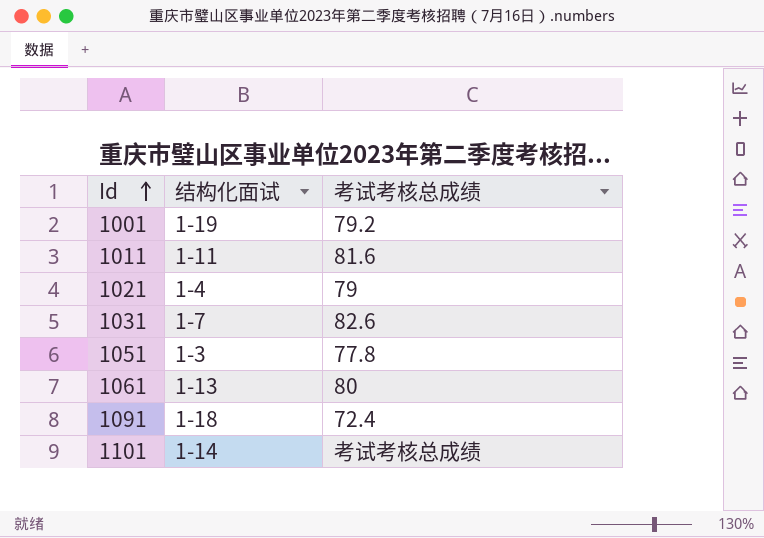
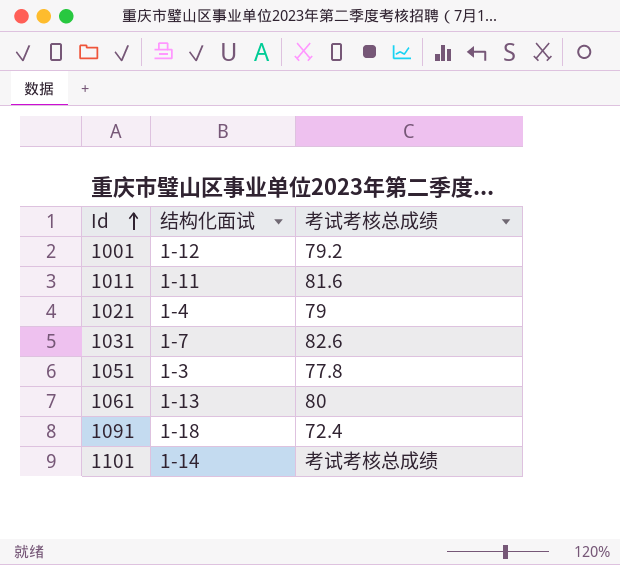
1001 | 结构化面试: 1-19 -> 1-12

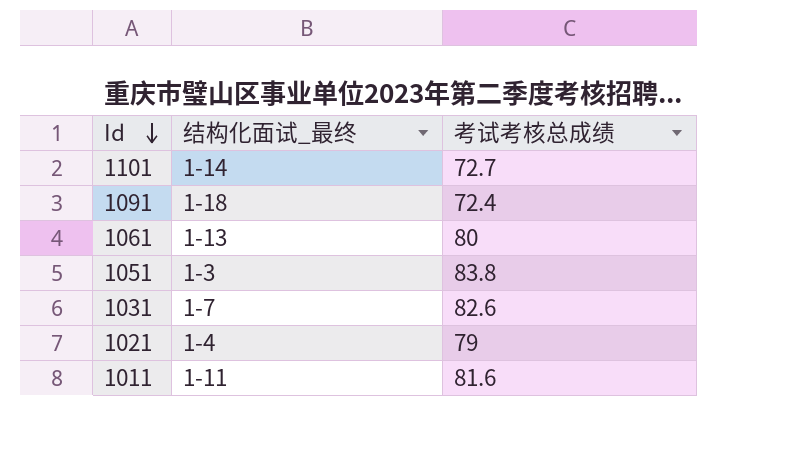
row order: Id ascending -> Id descending
column name: 结构化面试 -> 结构化面试_最终
row 1001: 1-12 | 79.2 -> none
1101 | 考试考核总成绩: 考试考核总成绩 -> 72.7
1051 | 考试考核总成绩: 77.8 -> 83.8

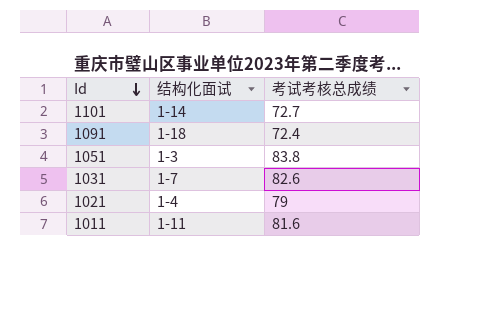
column name: 结构化面试_最终 -> 结构化面试
row 1061: 1-13 | 80 -> none

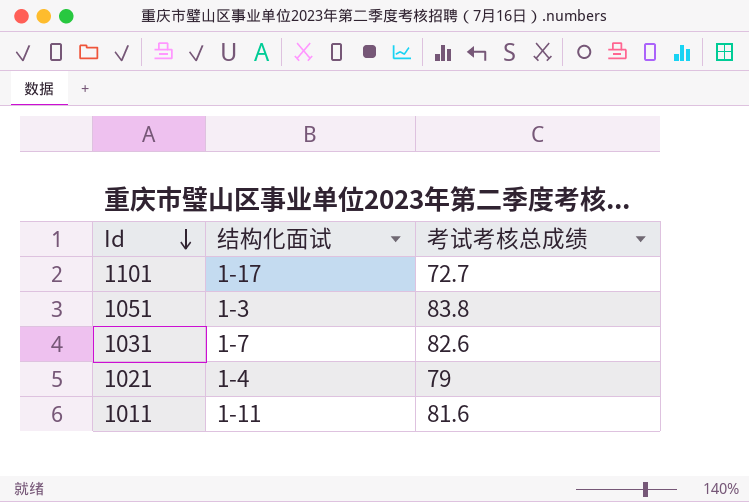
row 1091: 1-18 | 72.4 -> none
1101 | 结构化面试: 1-14 -> 1-17

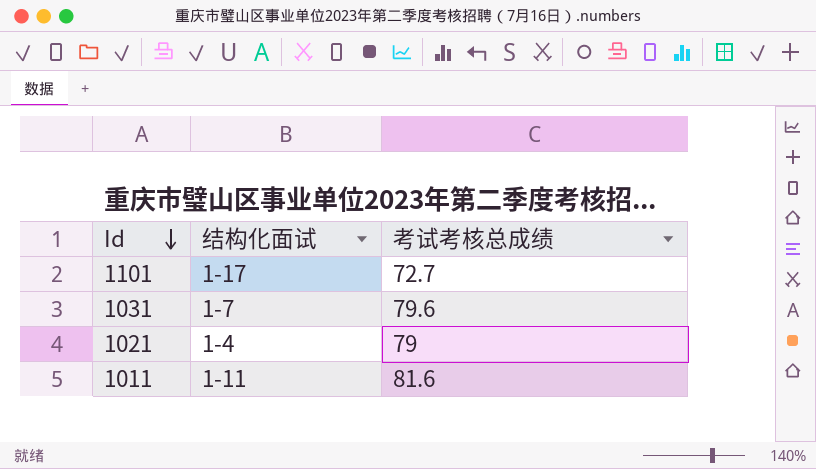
row 1051: 1-3 | 83.8 -> none
1031 | 考试考核总成绩: 82.6 -> 79.6

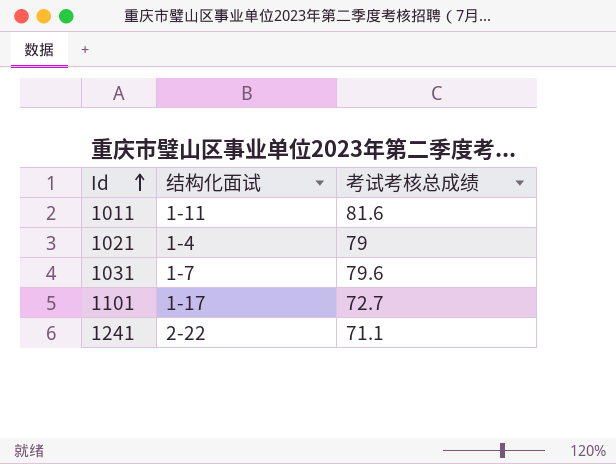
row order: Id descending -> Id ascending
row 1241: none -> 2-22 | 71.1

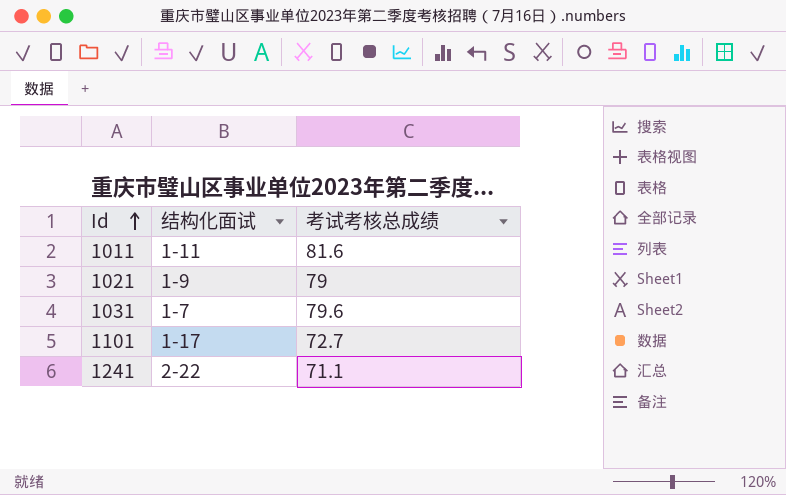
1021 | 结构化面试: 1-4 -> 1-9

